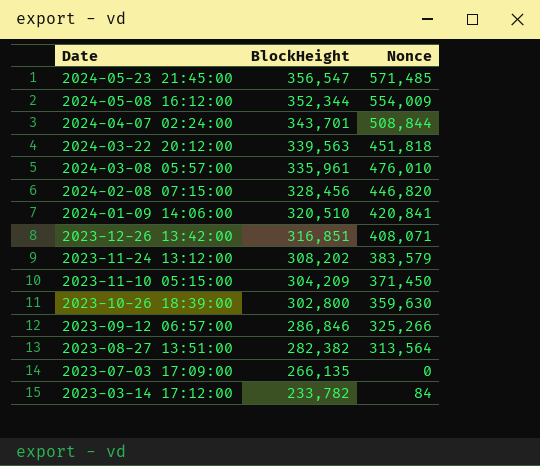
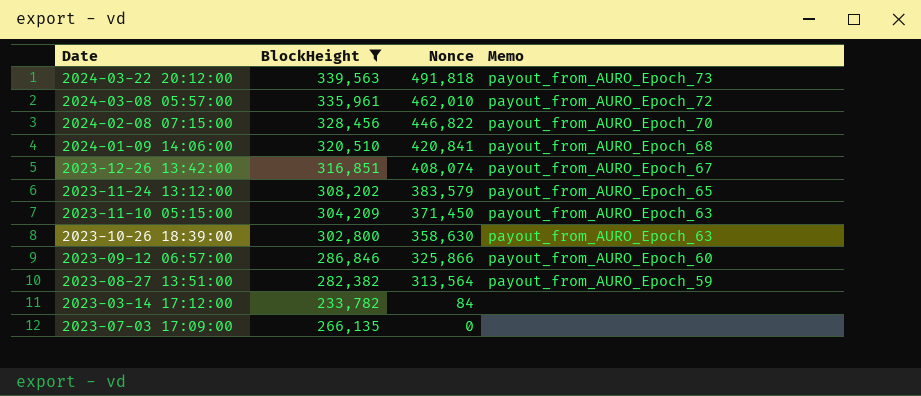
filter: none -> BlockHeight <= 339,563
row order: Date descending -> Nonce descending
column Memo | position: none -> 4
2024-03-22 20:12:00 | Nonce: 451,818 -> 491,818
2024-03-08 05:57:00 | Nonce: 476,010 -> 462,010
2024-02-08 07:15:00 | Nonce: 446,820 -> 446,822
2023-12-26 13:42:00 | Nonce: 408,071 -> 408,074
2023-10-26 18:39:00 | Nonce: 359,630 -> 358,630
2023-09-12 06:57:00 | Nonce: 325,266 -> 325,866

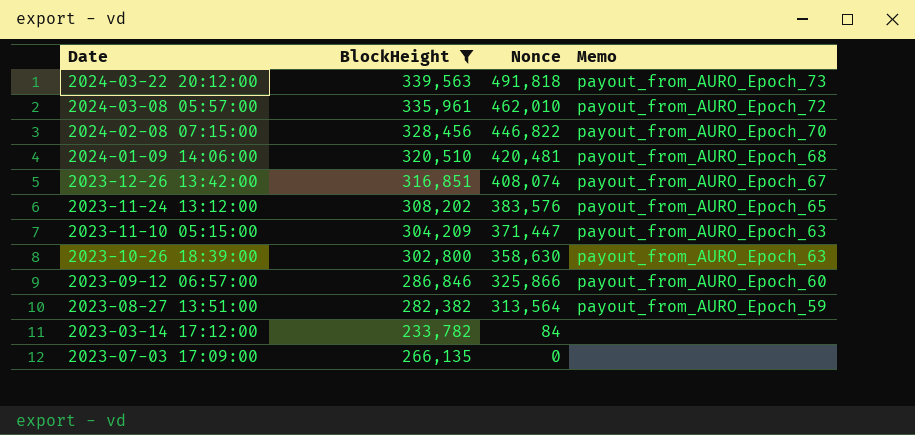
2024-01-09 14:06:00 | Nonce: 420,841 -> 420,481
2023-11-24 13:12:00 | Nonce: 383,579 -> 383,576
2023-11-10 05:15:00 | Nonce: 371,450 -> 371,447

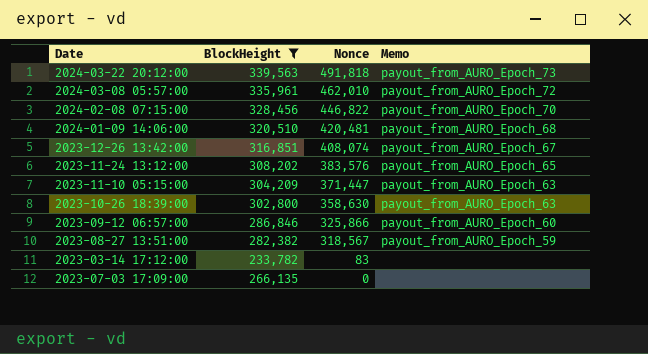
2023-08-27 13:51:00 | Nonce: 313,564 -> 318,567
2023-03-14 17:12:00 | Nonce: 84 -> 83

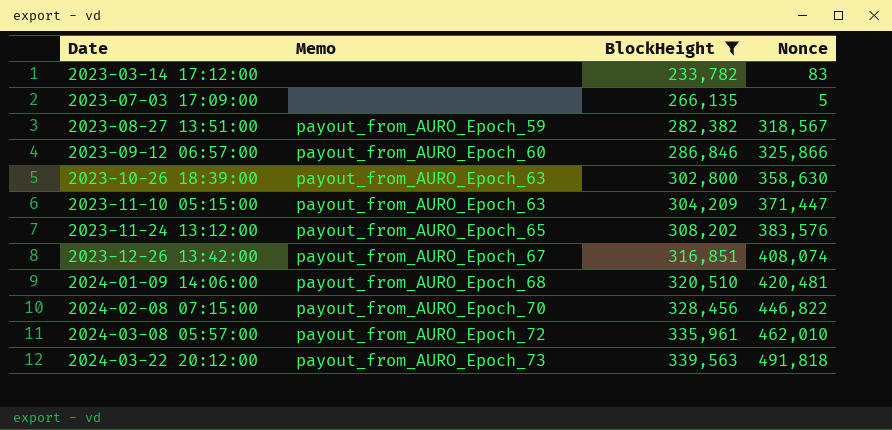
row order: Nonce descending -> Date ascending
column Memo | position: 4 -> 2
2023-07-03 17:09:00 | Nonce: 0 -> 5

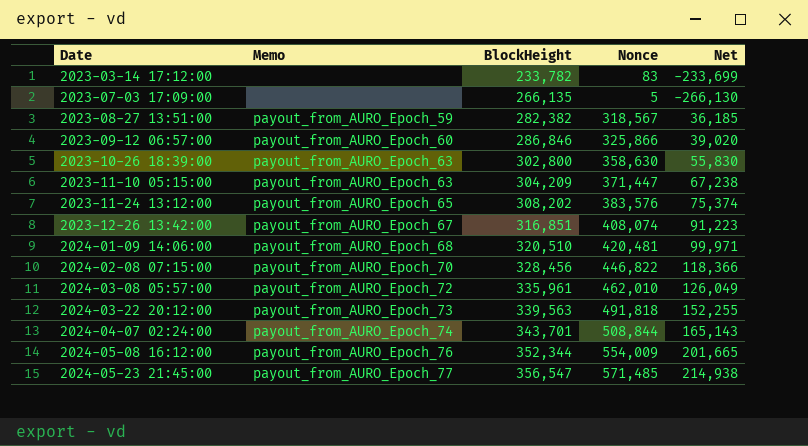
filter: BlockHeight <= 339,563 -> none
column Net | formula: none -> [Nonce] - [BlockHeight]

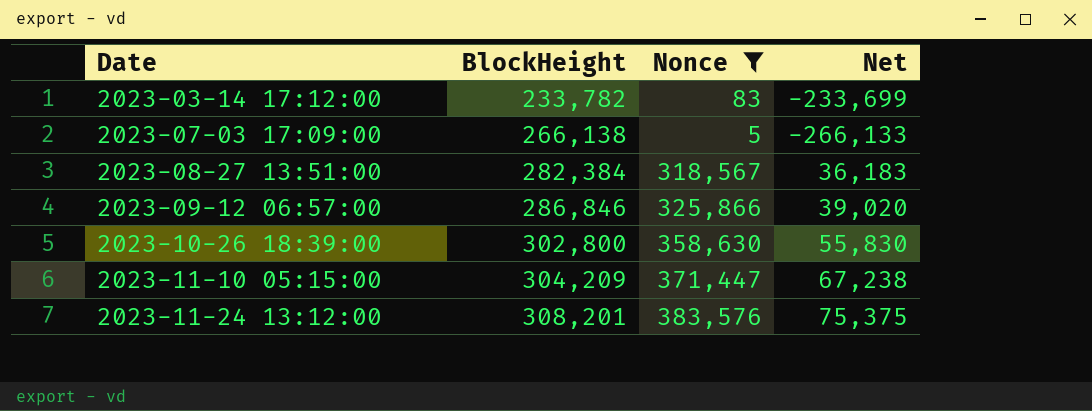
filter: none -> Nonce <= 383,576
column Memo | position: 2 -> none
2023-07-03 17:09:00 | BlockHeight: 266,135 -> 266,138
2023-07-03 17:09:00 | Net: -266,130 -> -266,133
2023-08-27 13:51:00 | BlockHeight: 282,382 -> 282,384
2023-08-27 13:51:00 | Net: 36,185 -> 36,183
2023-11-24 13:12:00 | BlockHeight: 308,202 -> 308,201
2023-11-24 13:12:00 | Net: 75,374 -> 75,375

